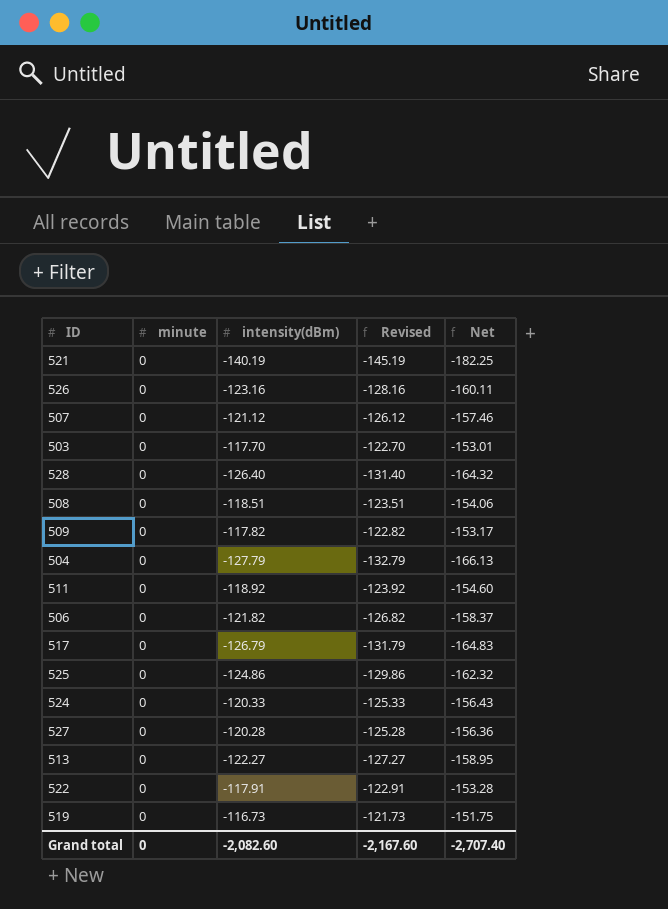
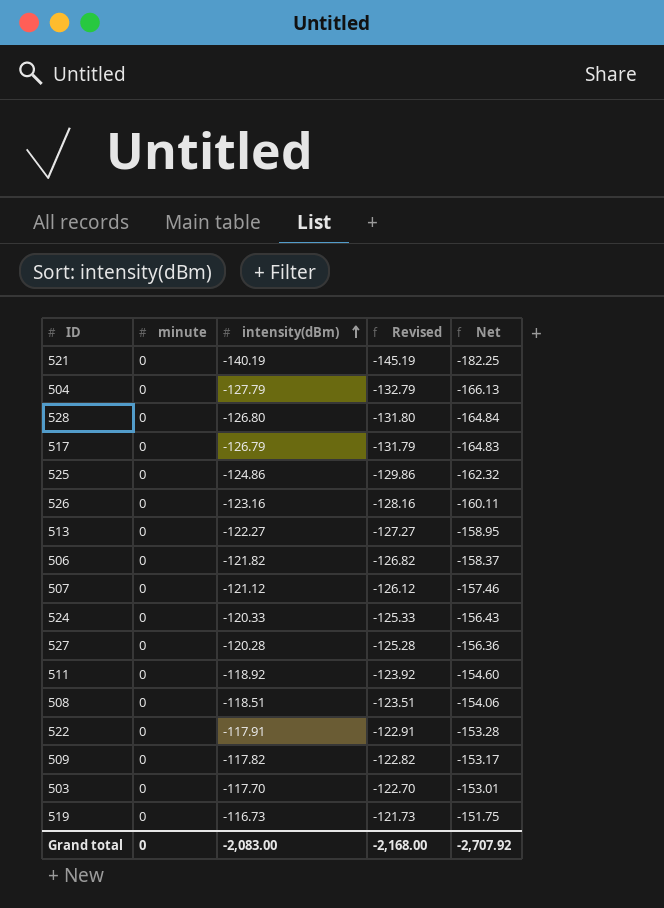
row order: none -> intensity(dBm) ascending
528 | intensity(dBm): -126.40 -> -126.80
528 | Revised: -131.40 -> -131.80
528 | Net: -164.32 -> -164.84
Grand total | intensity(dBm): -2,082.60 -> -2,083.00
Grand total | Revised: -2,167.60 -> -2,168.00
Grand total | Net: -2,707.40 -> -2,707.92

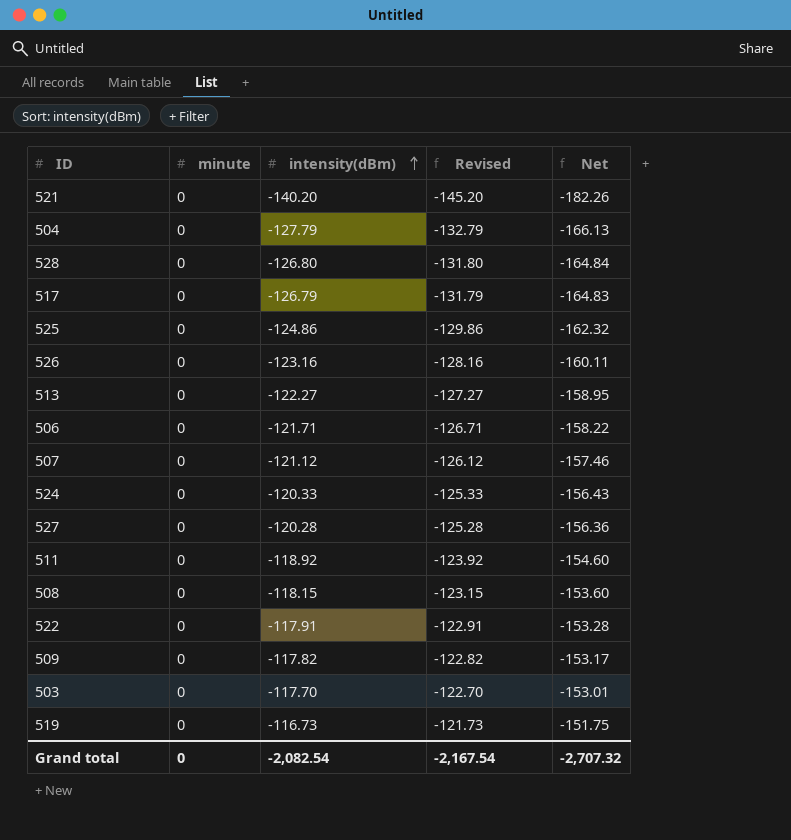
521 | intensity(dBm): -140.19 -> -140.20
521 | Revised: -145.19 -> -145.20
521 | Net: -182.25 -> -182.26
506 | intensity(dBm): -121.82 -> -121.71
506 | Revised: -126.82 -> -126.71
506 | Net: -158.37 -> -158.22
508 | intensity(dBm): -118.51 -> -118.15
508 | Revised: -123.51 -> -123.15
508 | Net: -154.06 -> -153.60
Grand total | intensity(dBm): -2,083.00 -> -2,082.54
Grand total | Revised: -2,168.00 -> -2,167.54
Grand total | Net: -2,707.92 -> -2,707.32

